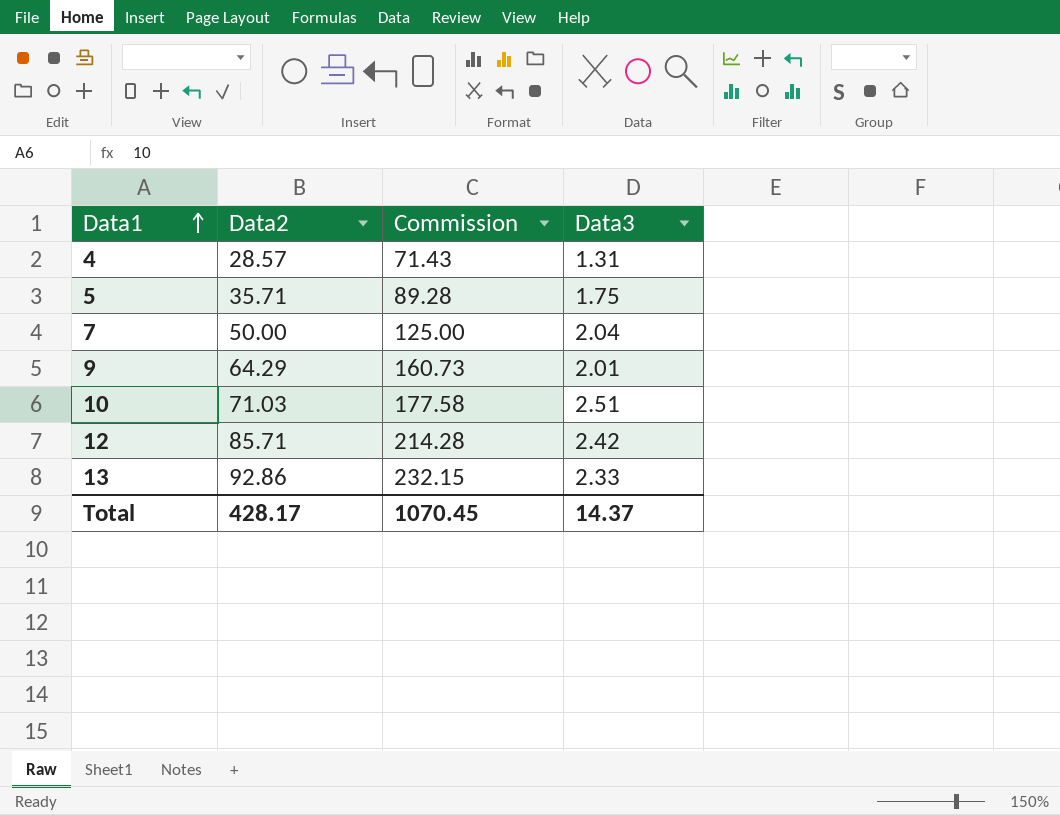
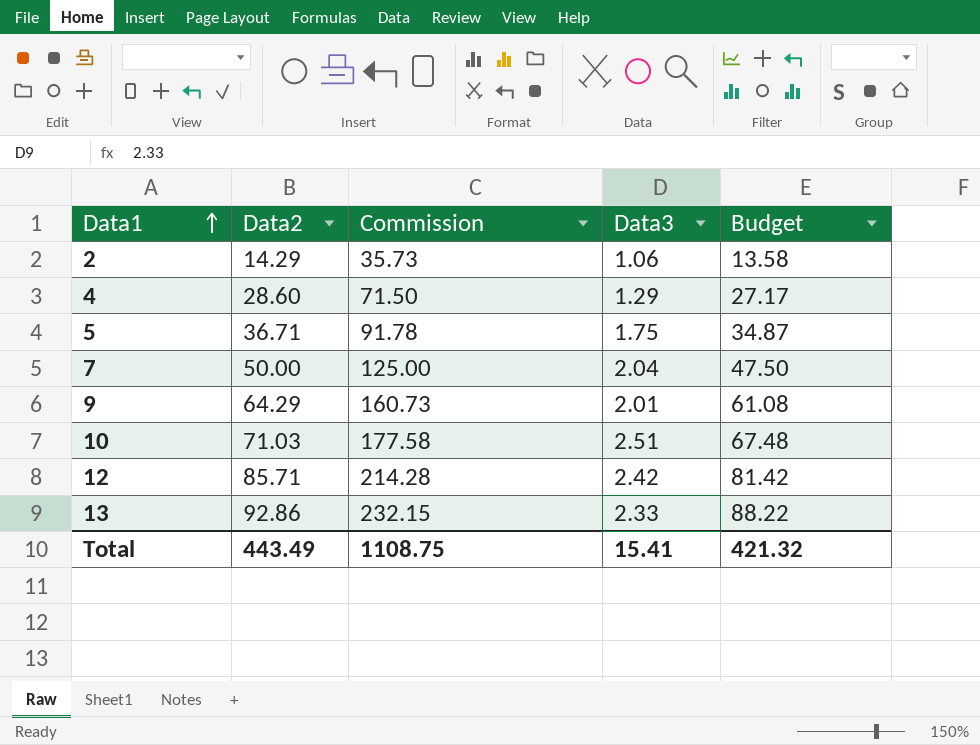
column Budget | formula: none -> [Data2] * 0.95
row 2: none -> 14.29 | 35.73 | 1.06 | 13.58
4 | Data2: 28.57 -> 28.60
4 | Commission: 71.43 -> 71.50
4 | Data3: 1.31 -> 1.29
5 | Data2: 35.71 -> 36.71
5 | Commission: 89.28 -> 91.78
Total | Data2: 428.17 -> 443.49
Total | Commission: 1070.45 -> 1108.75
Total | Data3: 14.37 -> 15.41

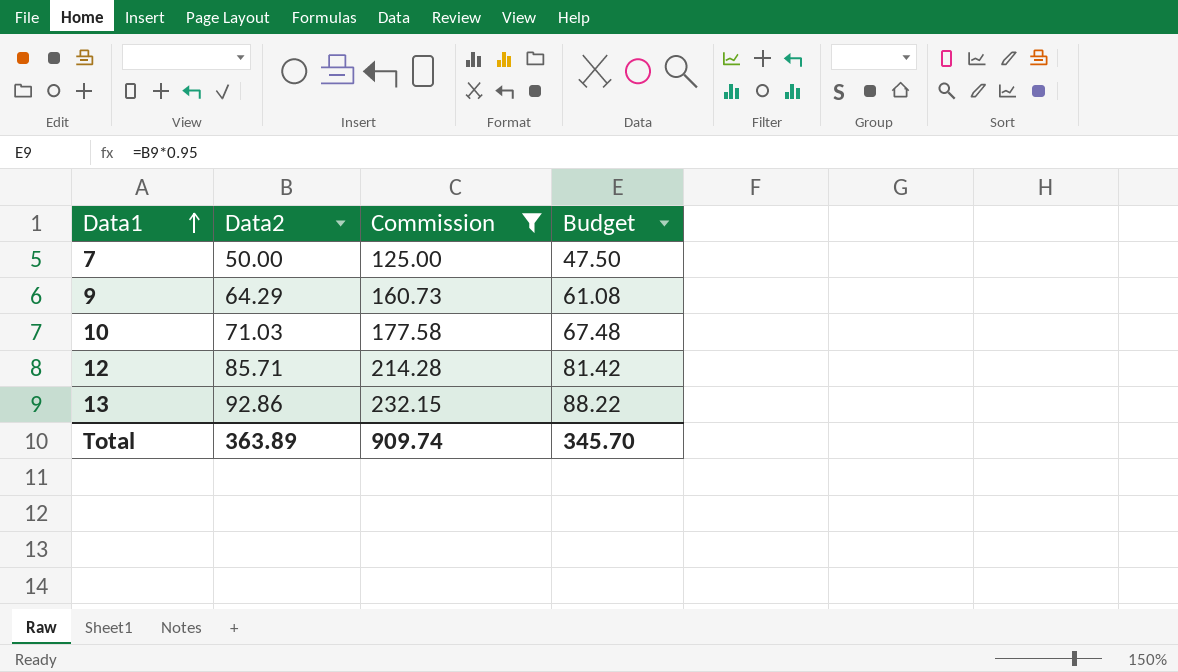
filter: none -> Commission >= 125.00
column Data3 | position: 4 -> none
Total | Data2: 443.49 -> 363.89
Total | Commission: 1108.75 -> 909.74
Total | Budget: 421.32 -> 345.70

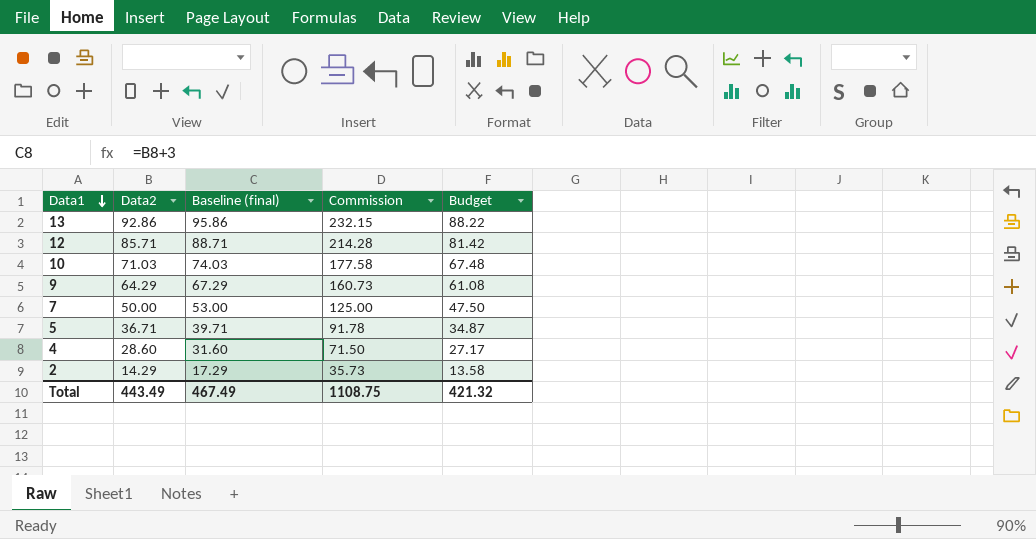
filter: Commission >= 125.00 -> none
row order: Data1 ascending -> Data1 descending
column Baseline (final) | formula: none -> [Data2] + 3
Total | Data2: 363.89 -> 443.49
Total | Commission: 909.74 -> 1108.75
Total | Budget: 345.70 -> 421.32

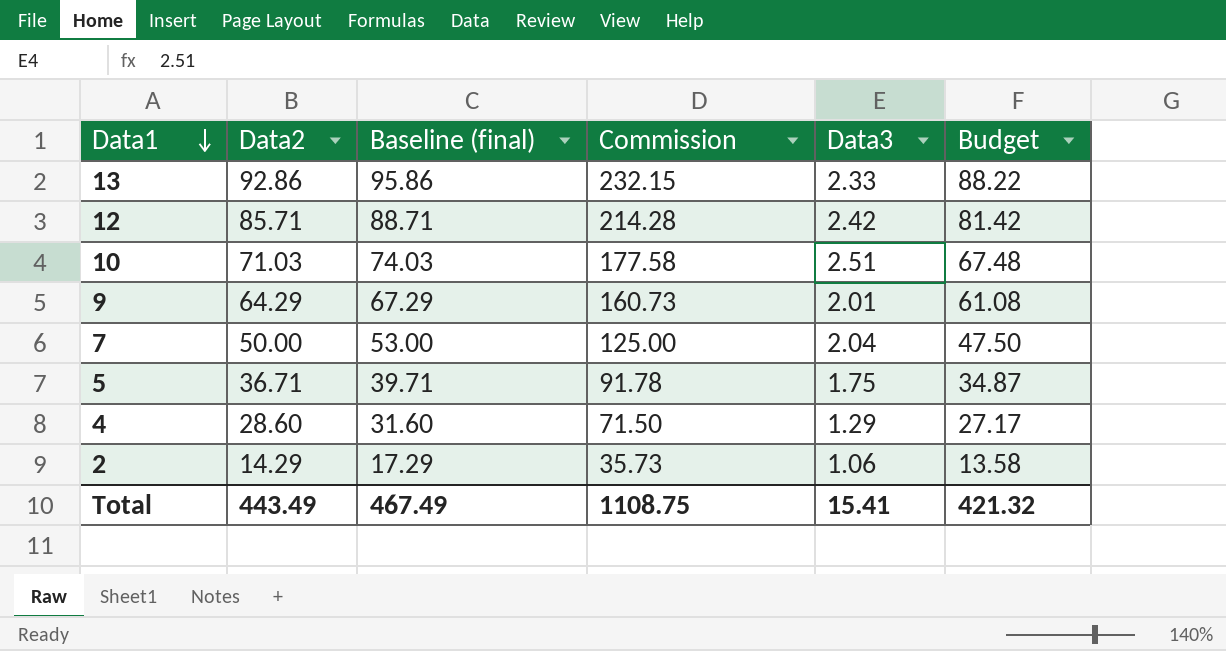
column Data3 | position: none -> 5

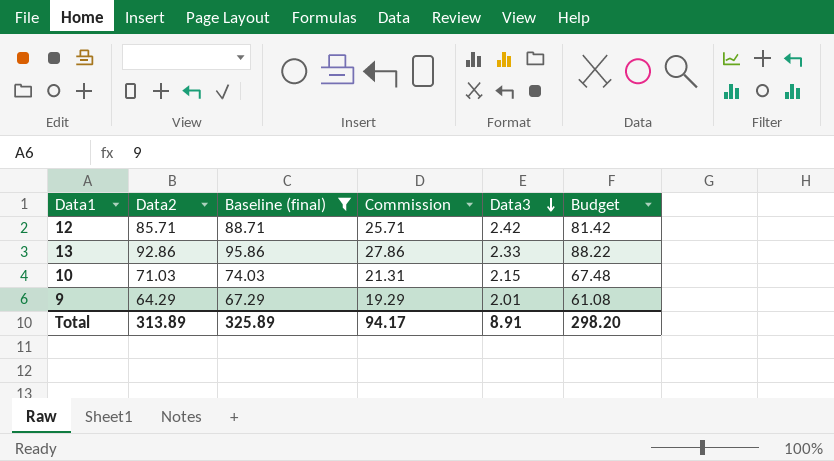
filter: none -> Baseline (final) >= 67.29
row order: Data1 descending -> Data3 descending
column Commission | formula: [Data2] * 2.5 -> [Data2] * 0.3
10 | Data3: 2.51 -> 2.15
Total | Data2: 443.49 -> 313.89
Total | Baseline (final): 467.49 -> 325.89
Total | Commission: 1108.75 -> 94.17
Total | Data3: 15.41 -> 8.91
Total | Budget: 421.32 -> 298.20

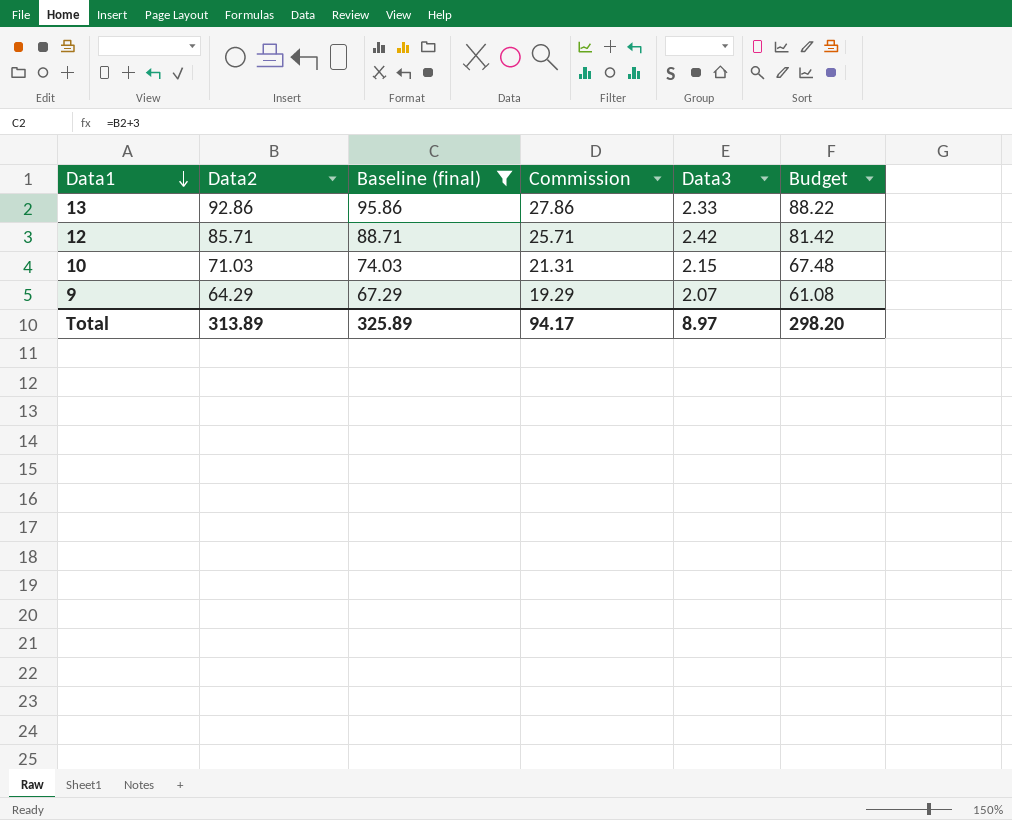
row order: Data3 descending -> Data1 descending
9 | Data3: 2.01 -> 2.07
Total | Data3: 8.91 -> 8.97

